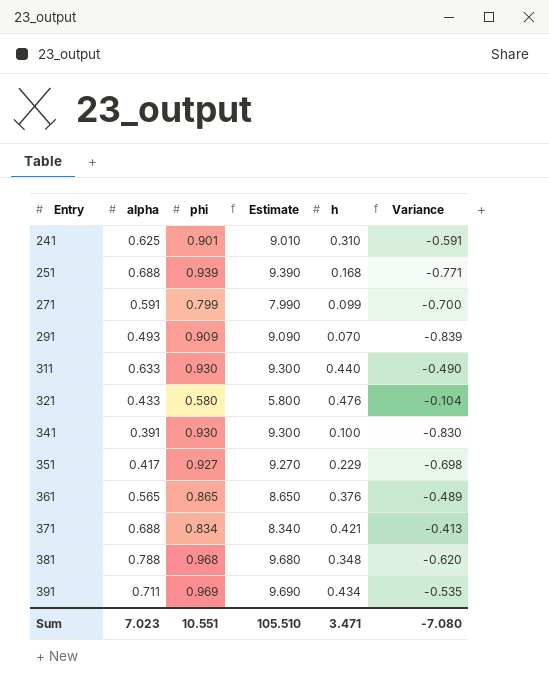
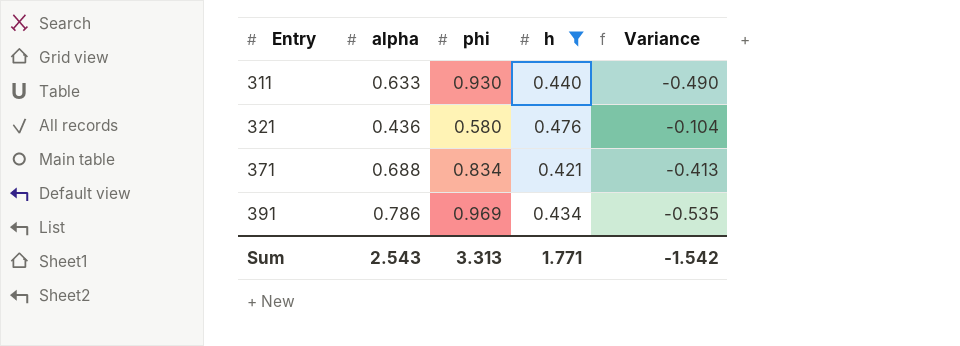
filter: none -> h >= 0.421
column Estimate | formula: [phi] * 10 -> none
321 | alpha: 0.433 -> 0.436
391 | alpha: 0.711 -> 0.786
Sum | alpha: 7.023 -> 2.543
Sum | phi: 10.551 -> 3.313
Sum | h: 3.471 -> 1.771
Sum | Variance: -7.080 -> -1.542

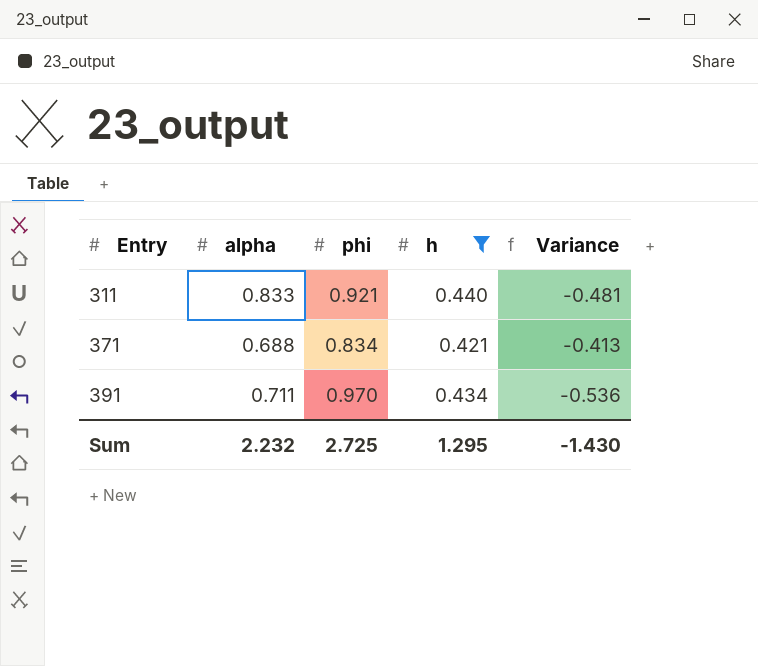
row 321: 0.436 | 0.580 | 0.476 | -0.104 -> none
311 | alpha: 0.633 -> 0.833
311 | phi: 0.930 -> 0.921
311 | Variance: -0.490 -> -0.481
391 | alpha: 0.786 -> 0.711
391 | phi: 0.969 -> 0.970
391 | Variance: -0.535 -> -0.536
Sum | alpha: 2.543 -> 2.232
Sum | phi: 3.313 -> 2.725
Sum | h: 1.771 -> 1.295
Sum | Variance: -1.542 -> -1.430

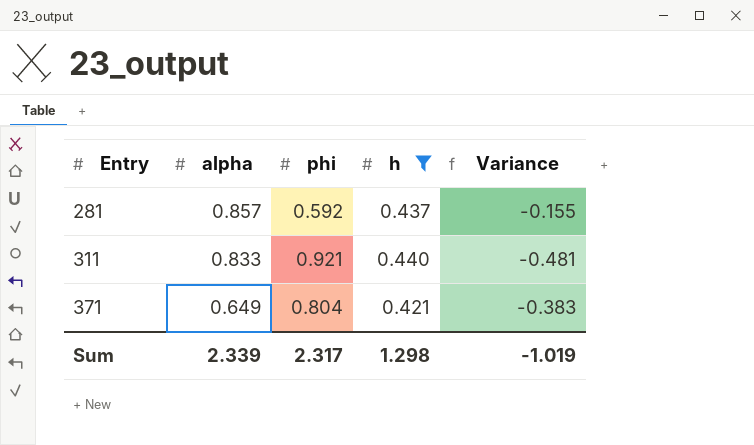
row 391: 0.711 | 0.970 | 0.434 | -0.536 -> none
row 281: none -> 0.857 | 0.592 | 0.437 | -0.155
371 | alpha: 0.688 -> 0.649
371 | phi: 0.834 -> 0.804
371 | Variance: -0.413 -> -0.383
Sum | alpha: 2.232 -> 2.339
Sum | phi: 2.725 -> 2.317
Sum | h: 1.295 -> 1.298
Sum | Variance: -1.430 -> -1.019

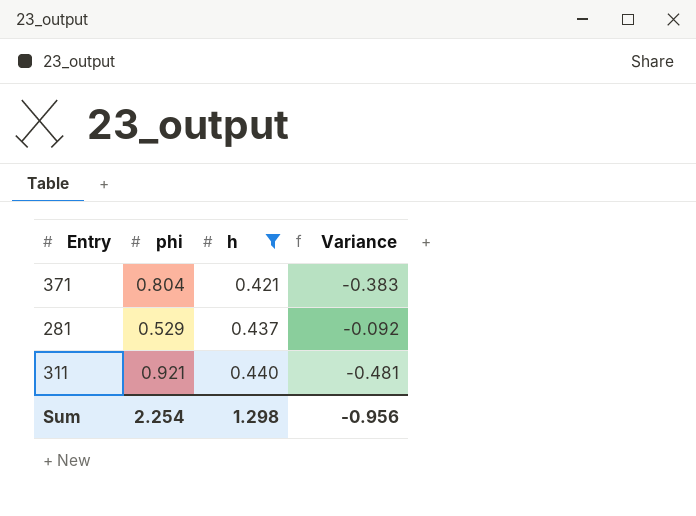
row order: Entry ascending -> h ascending
column alpha | position: 2 -> none
281 | phi: 0.592 -> 0.529
281 | Variance: -0.155 -> -0.092
Sum | phi: 2.317 -> 2.254
Sum | Variance: -1.019 -> -0.956

